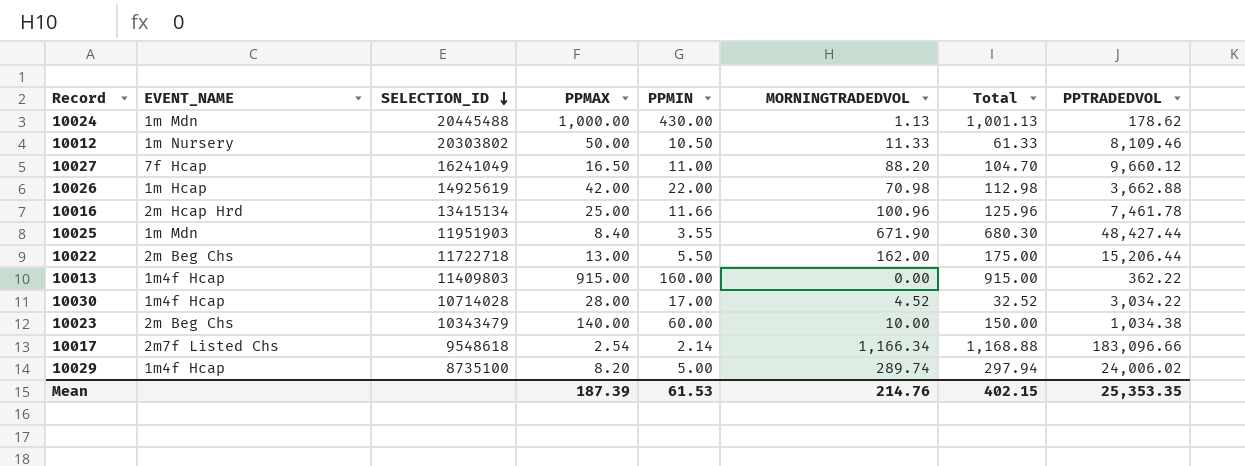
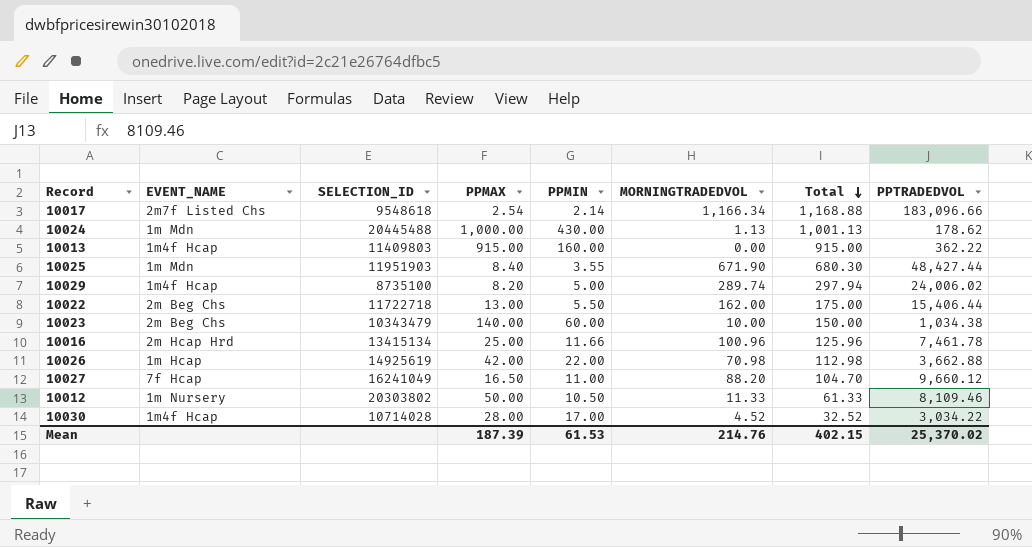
row order: SELECTION_ID descending -> Total descending
10022 | PPTRADEDVOL: 15,206.44 -> 15,406.44
Mean | PPTRADEDVOL: 25,353.35 -> 25,370.02

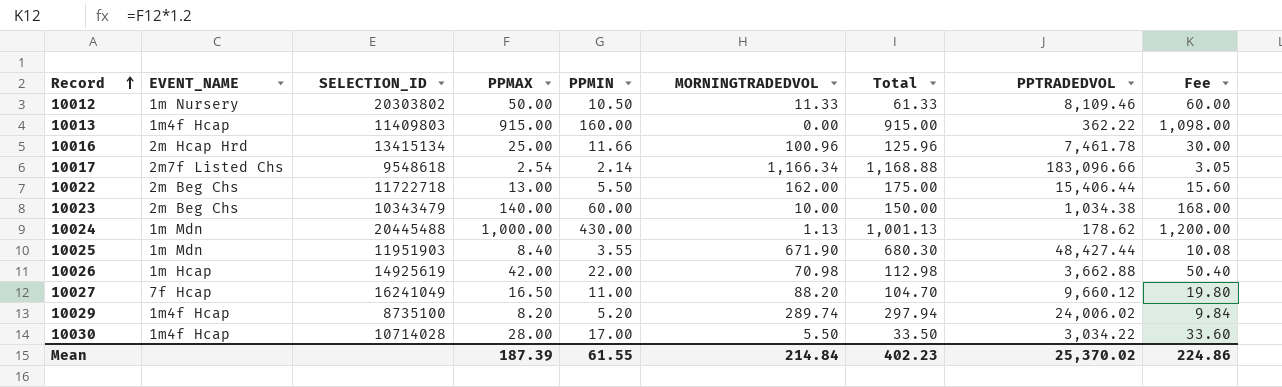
row order: Total descending -> Record ascending
column Fee | formula: none -> [PPMAX] * 1.2
10029 | PPMIN: 5.00 -> 5.20
10030 | MORNINGTRADEDVOL: 4.52 -> 5.50
10030 | Total: 32.52 -> 33.50
Mean | PPMIN: 61.53 -> 61.55
Mean | MORNINGTRADEDVOL: 214.76 -> 214.84
Mean | Total: 402.15 -> 402.23

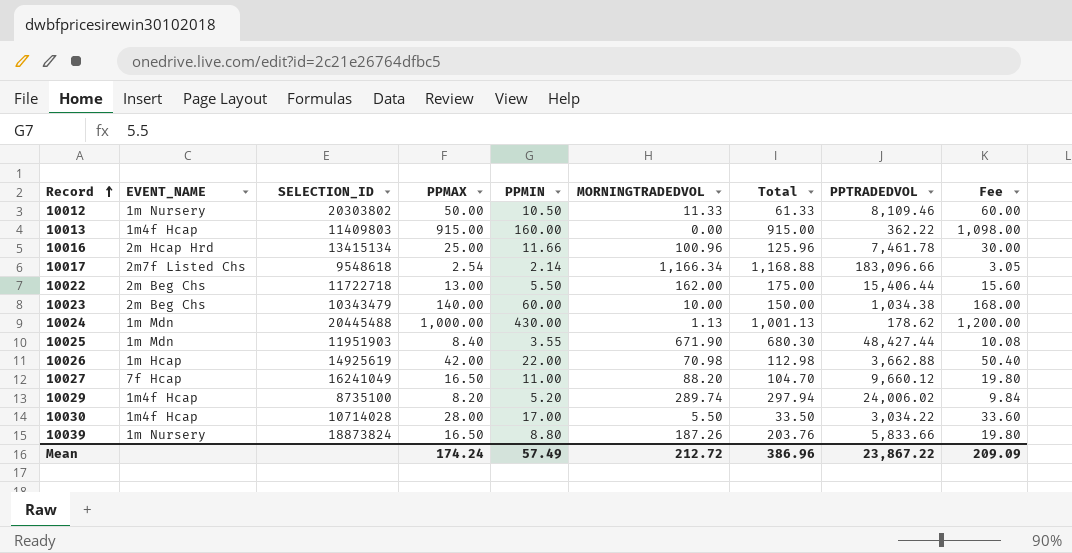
row 10039: none -> 1m Nursery | 18873824 | 16.50 | 8.80 | 187.26 | 203.76 | 5,833.66 | 19.80
Mean | PPMAX: 187.39 -> 174.24
Mean | PPMIN: 61.55 -> 57.49
Mean | MORNINGTRADEDVOL: 214.84 -> 212.72
Mean | Total: 402.23 -> 386.96
Mean | PPTRADEDVOL: 25,370.02 -> 23,867.22
Mean | Fee: 224.86 -> 209.09

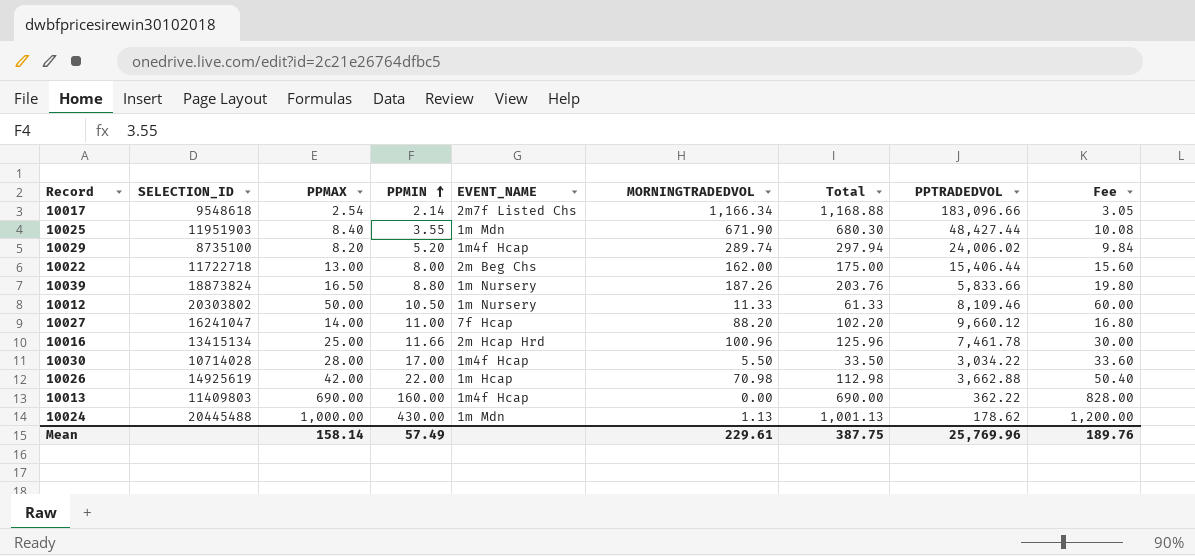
row order: Record ascending -> PPMIN ascending
column EVENT_NAME | position: 2 -> 5
row 10023: 2m Beg Chs | 10343479 | 140.00 | 60.00 | 10.00 | 150.00 | 1,034.38 | 168.00 -> none
10022 | PPMIN: 5.50 -> 8.00
10027 | SELECTION_ID: 16241049 -> 16241047
10027 | PPMAX: 16.50 -> 14.00
10027 | Total: 104.70 -> 102.20
10027 | Fee: 19.80 -> 16.80
10013 | PPMAX: 915.00 -> 690.00
10013 | Total: 915.00 -> 690.00
10013 | Fee: 1,098.00 -> 828.00
Mean | PPMAX: 174.24 -> 158.14
Mean | MORNINGTRADEDVOL: 212.72 -> 229.61
Mean | Total: 386.96 -> 387.75
Mean | PPTRADEDVOL: 23,867.22 -> 25,769.96
Mean | Fee: 209.09 -> 189.76

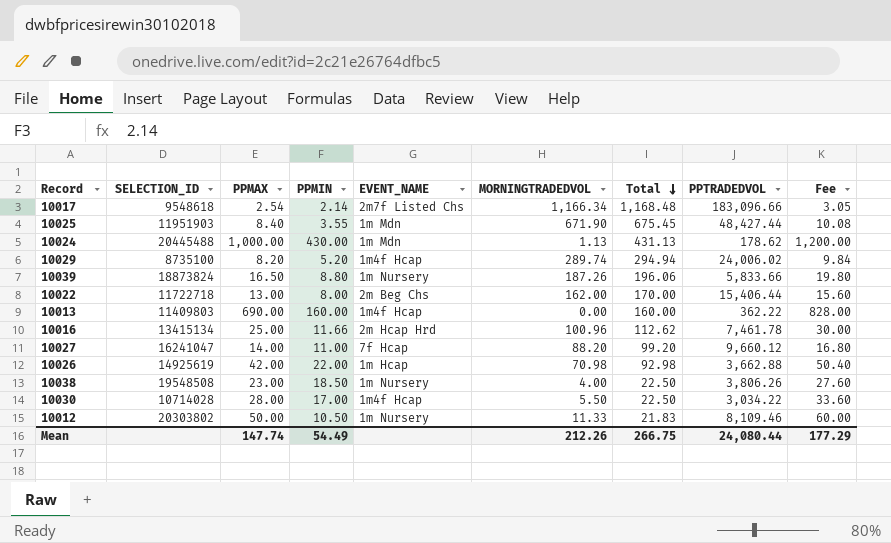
row order: PPMIN ascending -> Total descending
column Total | formula: [PPMAX] + [MORNINGTRADEDVOL] -> [PPMIN] + [MORNINGTRADEDVOL]
row 10038: none -> 19548508 | 23.00 | 18.50 | 1m Nursery | 4.00 | 22.50 | 3,806.26 | 27.60
Mean | PPMAX: 158.14 -> 147.74
Mean | PPMIN: 57.49 -> 54.49
Mean | MORNINGTRADEDVOL: 229.61 -> 212.26
Mean | Total: 387.75 -> 266.75
Mean | PPTRADEDVOL: 25,769.96 -> 24,080.44
Mean | Fee: 189.76 -> 177.29

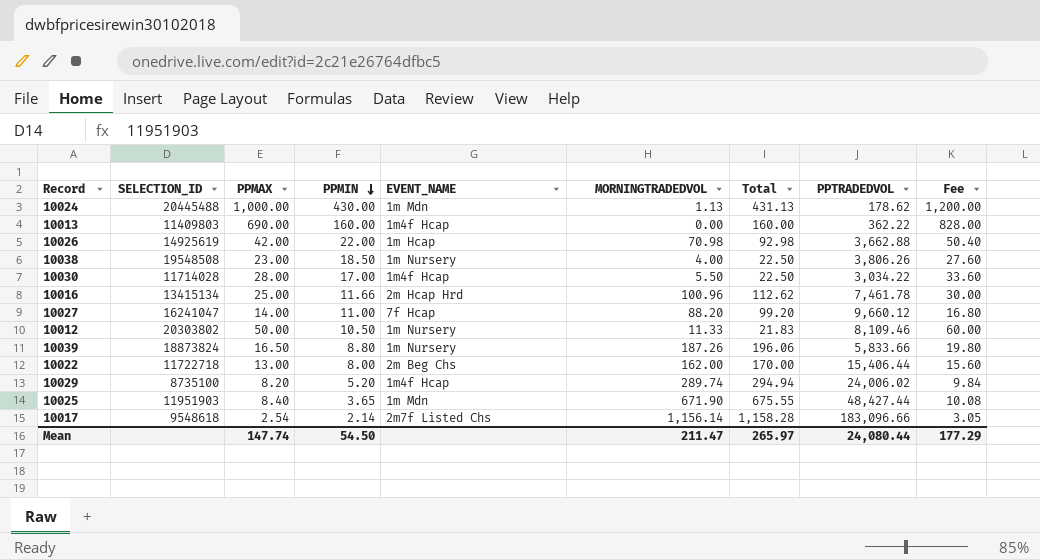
row order: Total descending -> PPMIN descending
10030 | SELECTION_ID: 10714028 -> 11714028
10025 | PPMIN: 3.55 -> 3.65
10025 | Total: 675.45 -> 675.55
10017 | MORNINGTRADEDVOL: 1,166.34 -> 1,156.14
10017 | Total: 1,168.48 -> 1,158.28
Mean | PPMIN: 54.49 -> 54.50
Mean | MORNINGTRADEDVOL: 212.26 -> 211.47
Mean | Total: 266.75 -> 265.97

